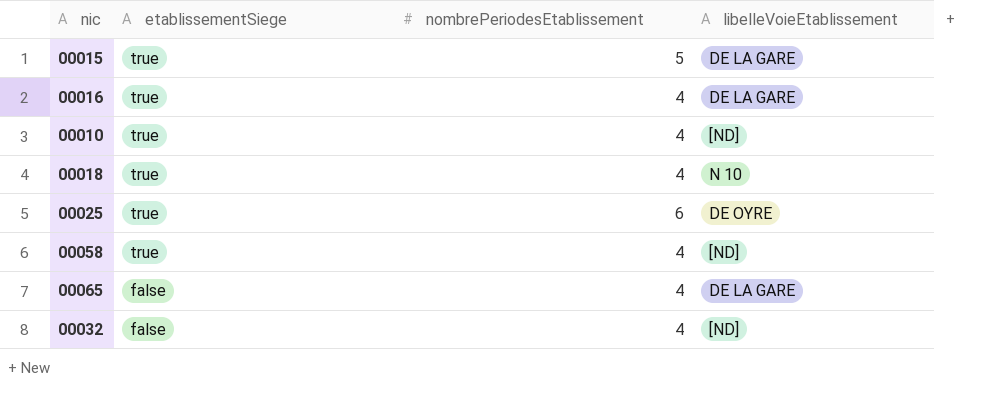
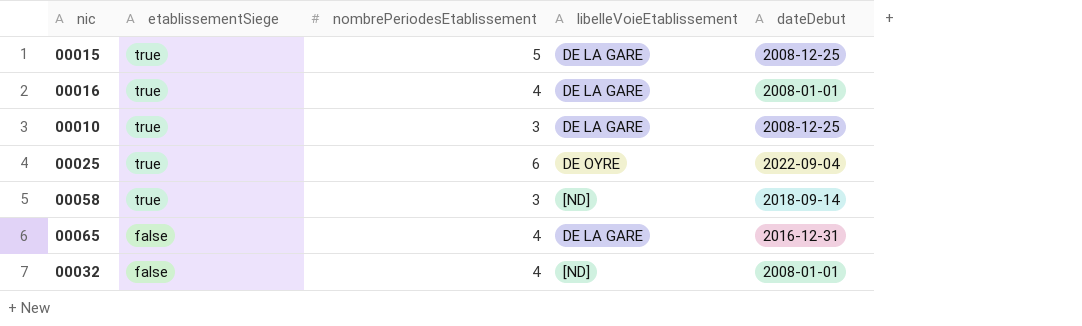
column dateDebut | position: none -> 5
row 00018: true | 4 | N 10 -> none
00010 | nombrePeriodesEtablissement: 4 -> 3
00010 | libelleVoieEtablissement: [ND] -> DE LA GARE
00058 | nombrePeriodesEtablissement: 4 -> 3

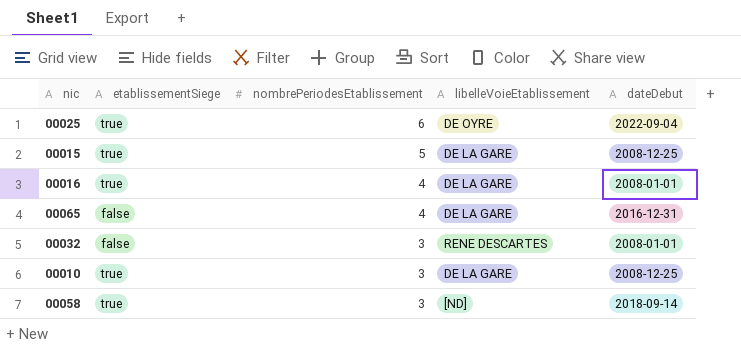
row order: etablissementSiege descending -> nombrePeriodesEtablissement descending
00032 | nombrePeriodesEtablissement: 4 -> 3
00032 | libelleVoieEtablissement: [ND] -> RENE DESCARTES

